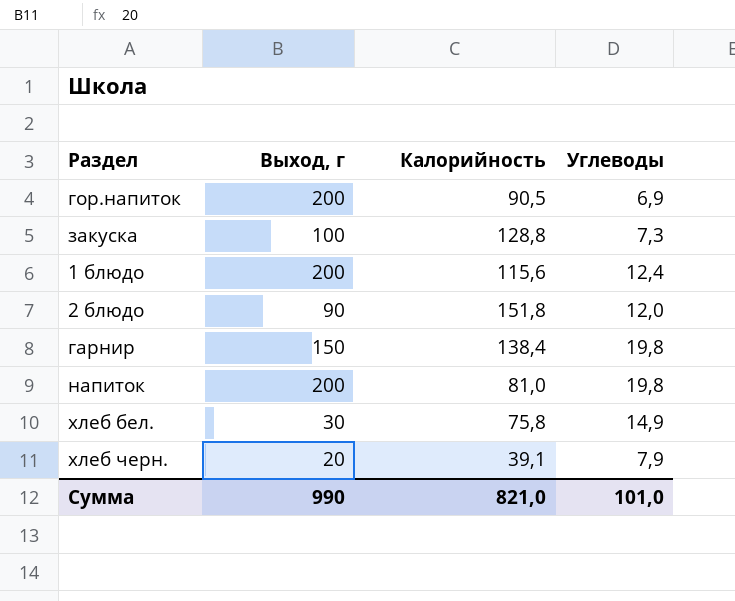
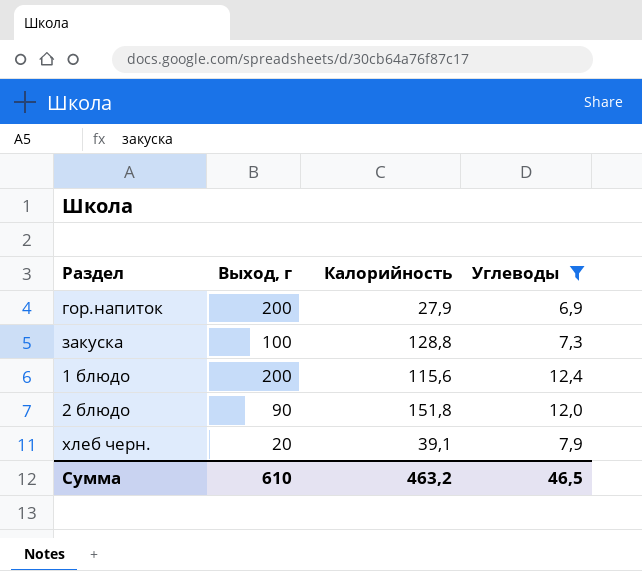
filter: none -> Углеводы <= 12,4
гор.напиток | Калорийность: 90,5 -> 27,9
Сумма | Выход, г: 990 -> 610
Сумма | Калорийность: 821,0 -> 463,2
Сумма | Углеводы: 101,0 -> 46,5

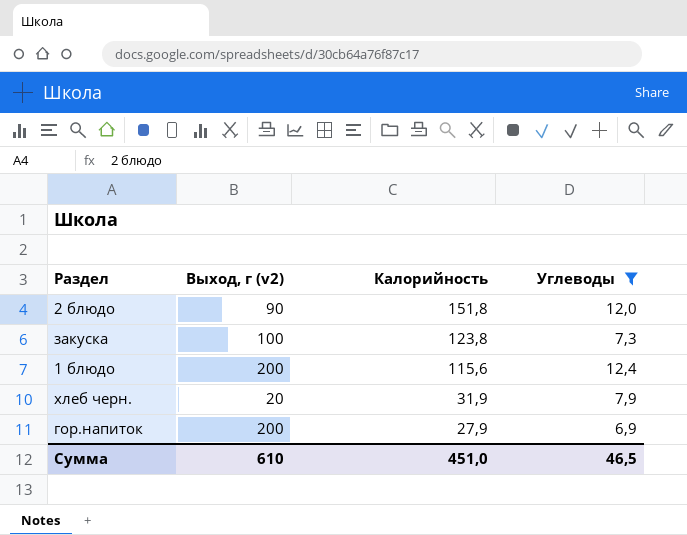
row order: none -> Калорийность descending
column name: Выход, г -> Выход, г (v2)
закуска | Калорийность: 128,8 -> 123,8
хлеб черн. | Калорийность: 39,1 -> 31,9
Сумма | Калорийность: 463,2 -> 451,0

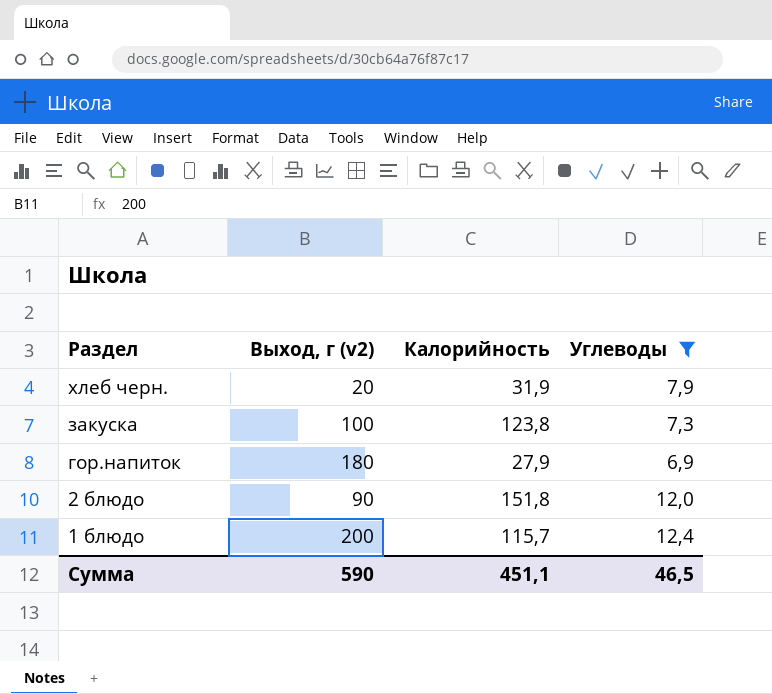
row order: Калорийность descending -> Раздел descending
гор.напиток | Выход, г (v2): 200 -> 180
1 блюдо | Калорийность: 115,6 -> 115,7
Сумма | Выход, г (v2): 610 -> 590
Сумма | Калорийность: 451,0 -> 451,1

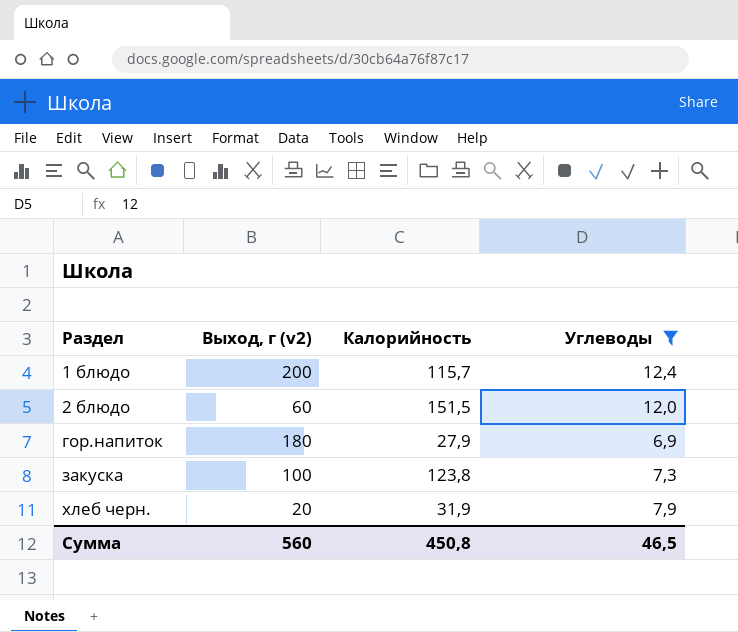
row order: Раздел descending -> Раздел ascending
2 блюдо | Выход, г (v2): 90 -> 60
2 блюдо | Калорийность: 151,8 -> 151,5
Сумма | Выход, г (v2): 590 -> 560
Сумма | Калорийность: 451,1 -> 450,8

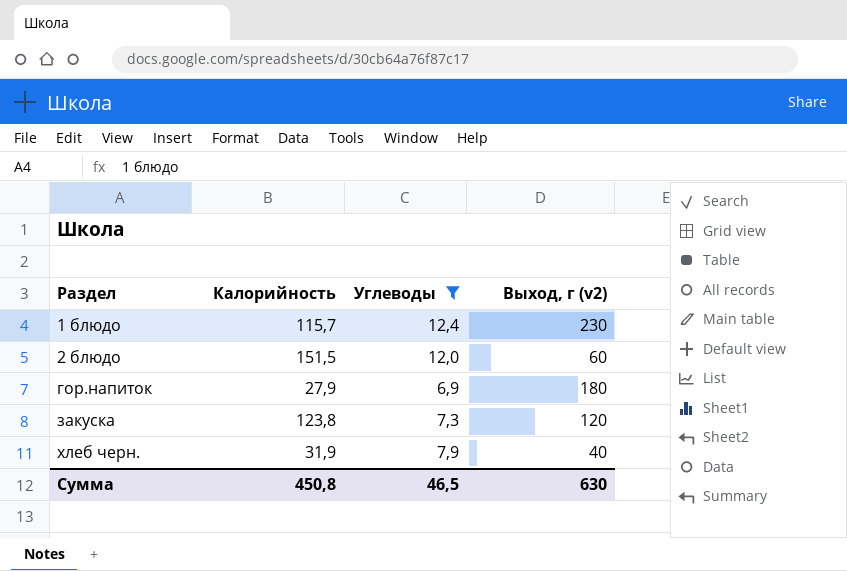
column Выход, г (v2) | position: 2 -> 4
1 блюдо | Выход, г (v2): 200 -> 230
закуска | Выход, г (v2): 100 -> 120
хлеб черн. | Выход, г (v2): 20 -> 40
Сумма | Выход, г (v2): 560 -> 630

